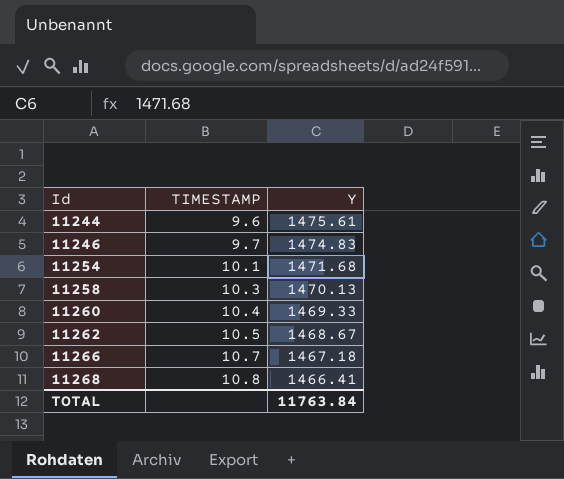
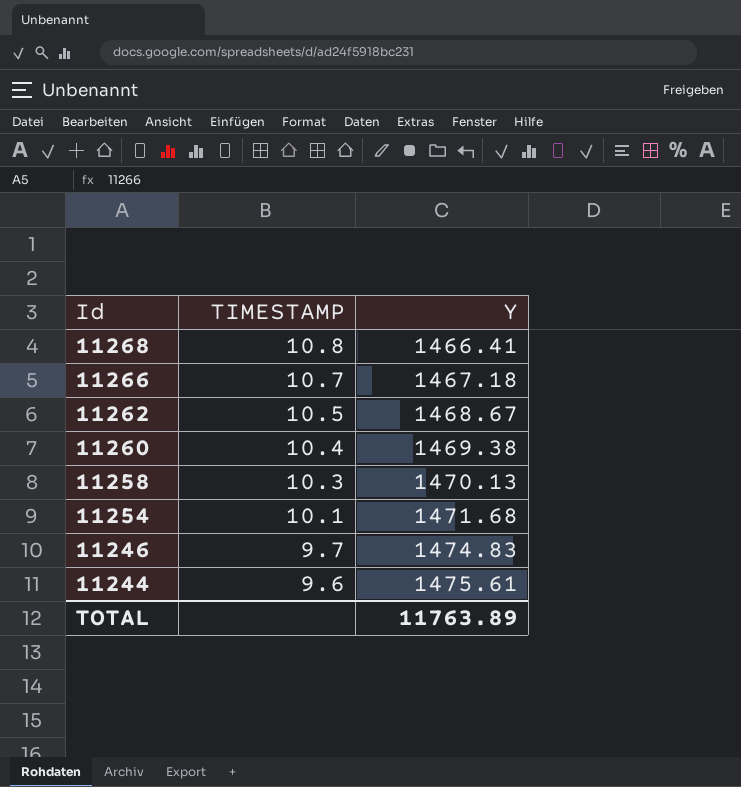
row order: Id ascending -> Id descending
11260 | Y: 1469.33 -> 1469.38
TOTAL | Y: 11763.84 -> 11763.89

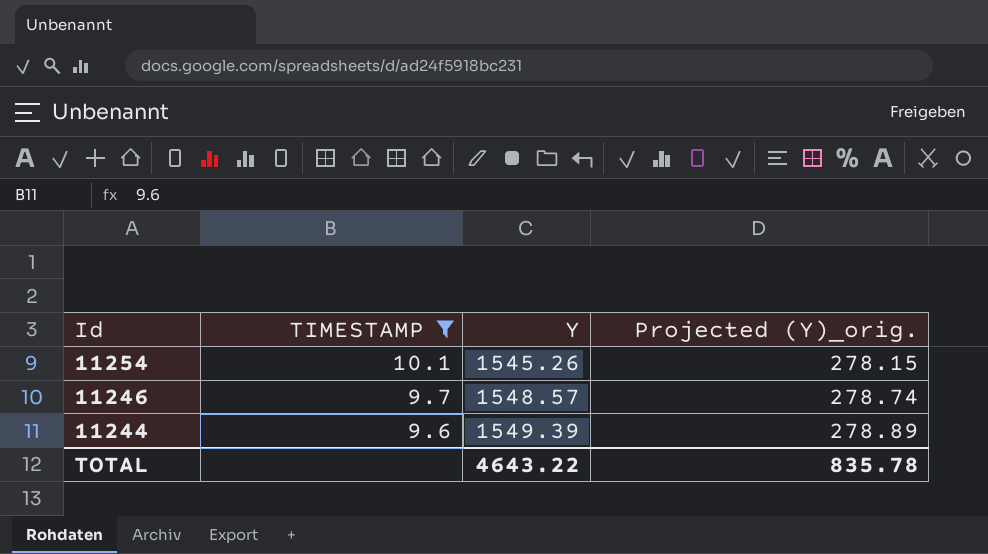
filter: none -> TIMESTAMP <= 10.1
column Projected (Y)_orig. | formula: none -> [Y] * 0.18
11254 | Y: 1471.68 -> 1545.26
11246 | Y: 1474.83 -> 1548.57
11244 | Y: 1475.61 -> 1549.39
TOTAL | Y: 11763.89 -> 4643.22

